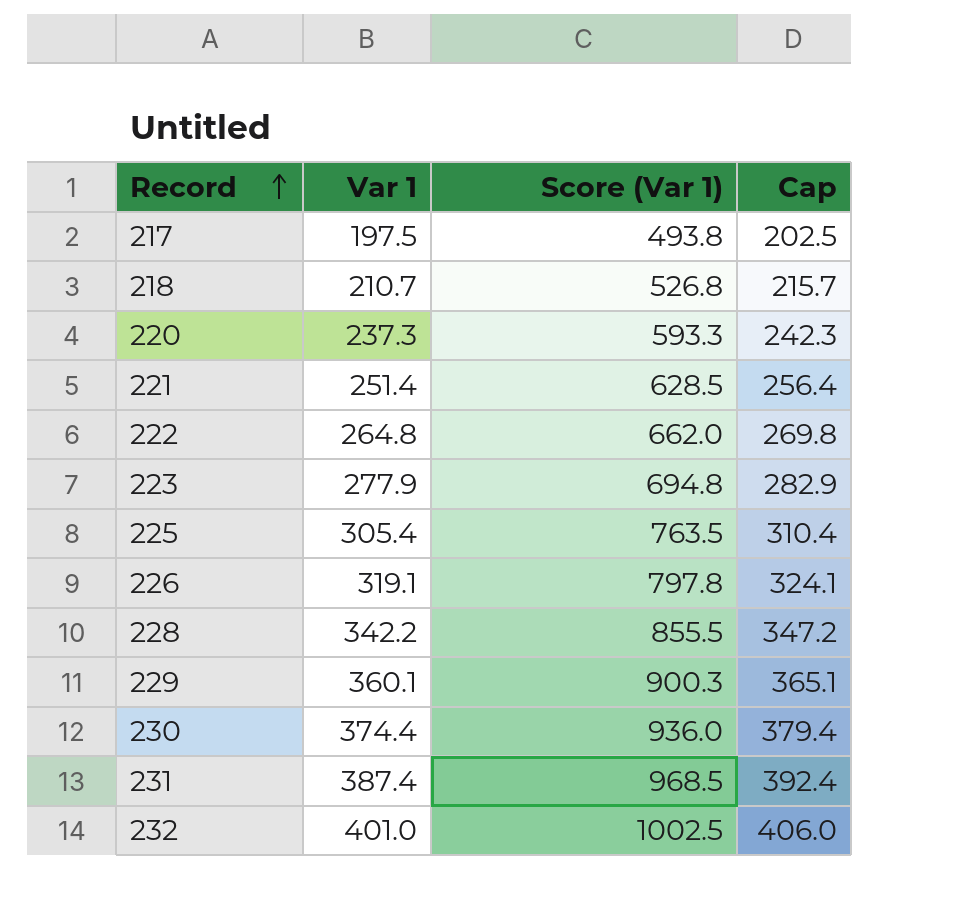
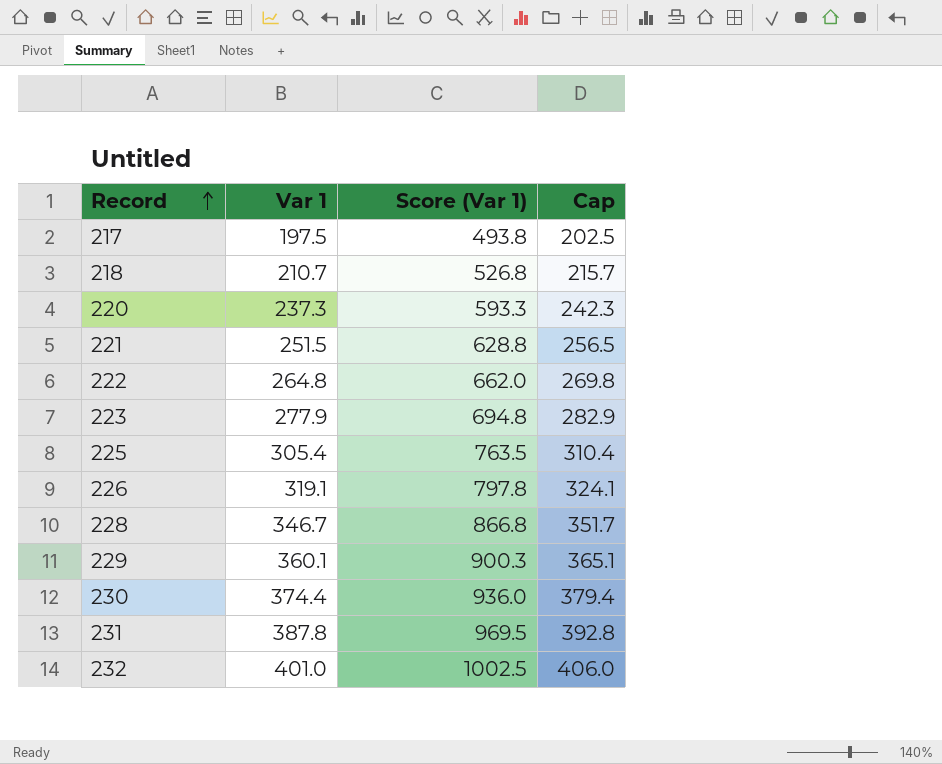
221 | Var 1: 251.4 -> 251.5
221 | Score (Var 1): 628.5 -> 628.8
221 | Cap: 256.4 -> 256.5
228 | Var 1: 342.2 -> 346.7
228 | Score (Var 1): 855.5 -> 866.8
228 | Cap: 347.2 -> 351.7
231 | Var 1: 387.4 -> 387.8
231 | Score (Var 1): 968.5 -> 969.5
231 | Cap: 392.4 -> 392.8

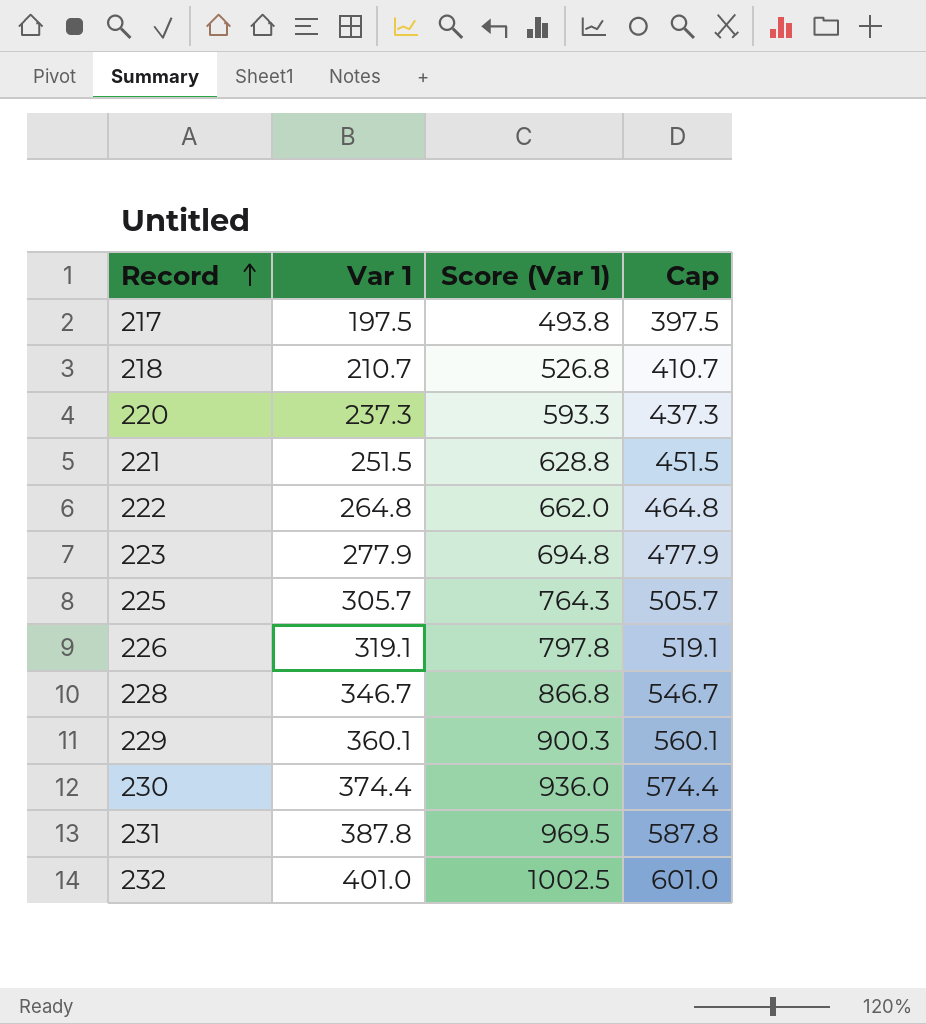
column Cap | formula: [Var 1] + 5 -> [Var 1] + 200
225 | Var 1: 305.4 -> 305.7
225 | Score (Var 1): 763.5 -> 764.3

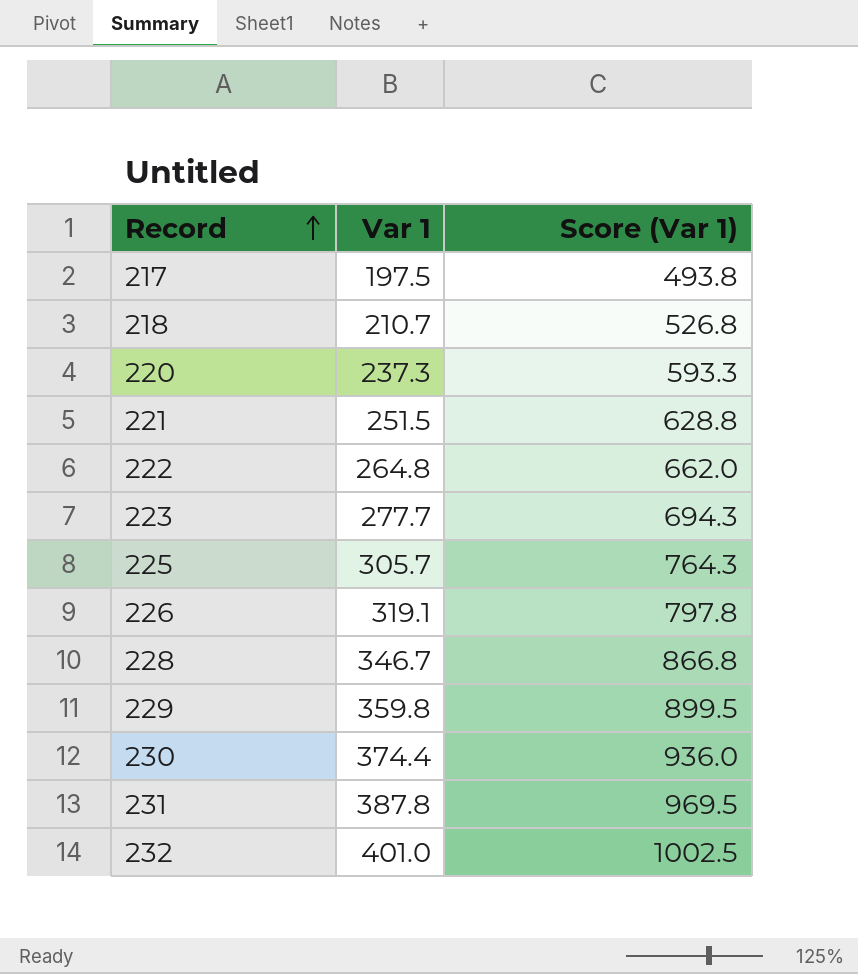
column Cap | formula: [Var 1] + 200 -> none
223 | Var 1: 277.9 -> 277.7
223 | Score (Var 1): 694.8 -> 694.3
229 | Var 1: 360.1 -> 359.8
229 | Score (Var 1): 900.3 -> 899.5

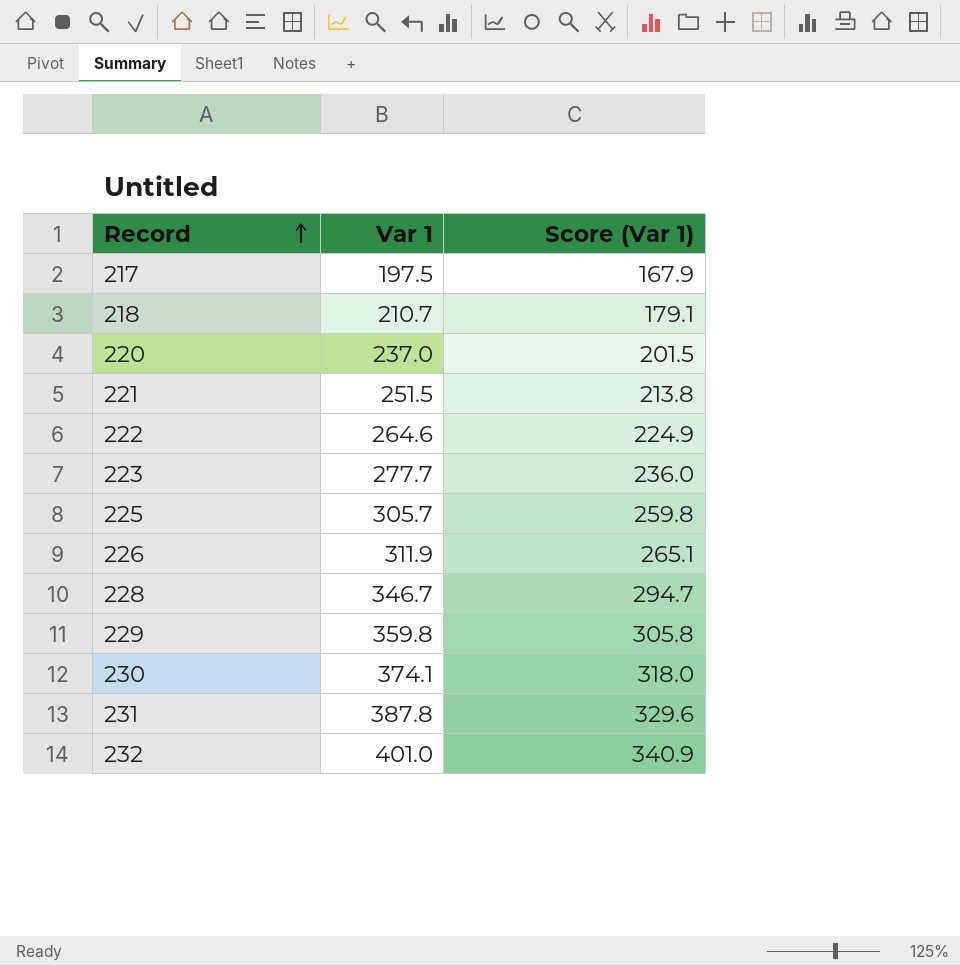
column Score (Var 1) | formula: [Var 1] * 2.5 -> [Var 1] * 0.85
220 | Var 1: 237.3 -> 237.0
222 | Var 1: 264.8 -> 264.6
226 | Var 1: 319.1 -> 311.9
230 | Var 1: 374.4 -> 374.1

